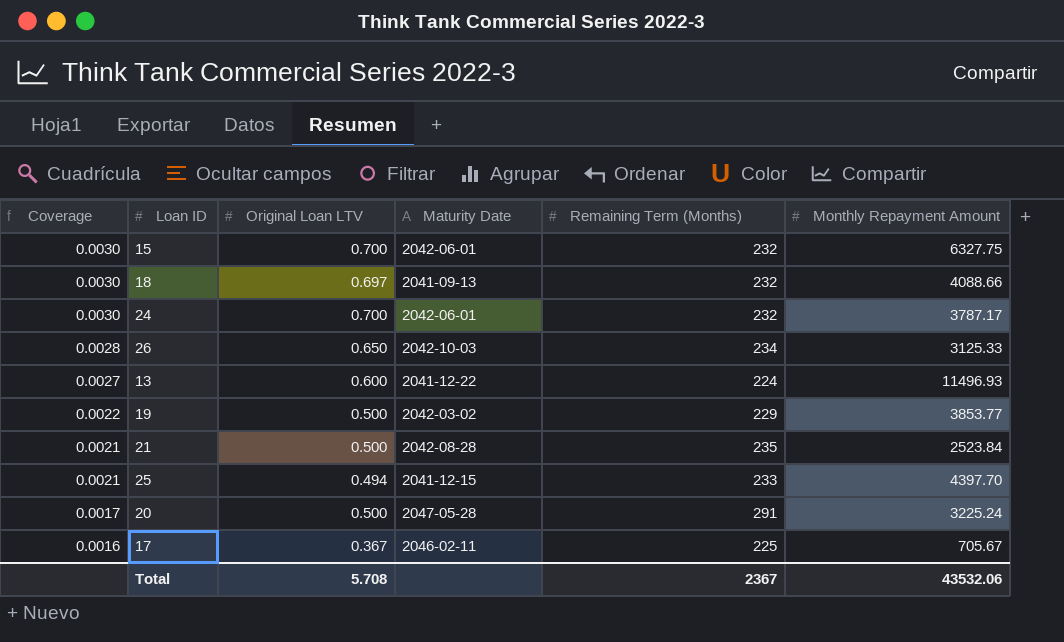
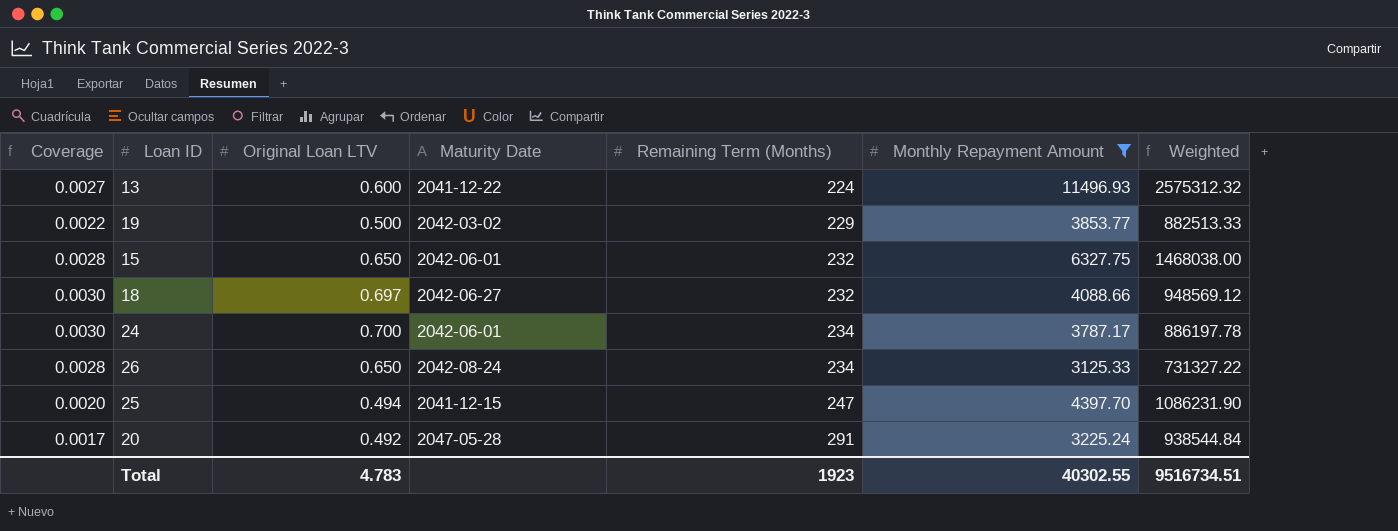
filter: none -> Monthly Repayment Amount >= 3125.33
row order: Coverage descending -> Remaining Term (Months) ascending
column Weighted | formula: none -> [Remaining Term (Months)] * [Monthly Repayment Amount]
15 | Coverage: 0.0030 -> 0.0028
15 | Original Loan LTV: 0.700 -> 0.650
18 | Maturity Date: 2041-09-13 -> 2042-06-27
24 | Remaining Term (Months): 232 -> 234
26 | Maturity Date: 2042-10-03 -> 2042-08-24
25 | Coverage: 0.0021 -> 0.0020
25 | Remaining Term (Months): 233 -> 247
20 | Original Loan LTV: 0.500 -> 0.492
Total | Original Loan LTV: 5.708 -> 4.783
Total | Remaining Term (Months): 2367 -> 1923
Total | Monthly Repayment Amount: 43532.06 -> 40302.55

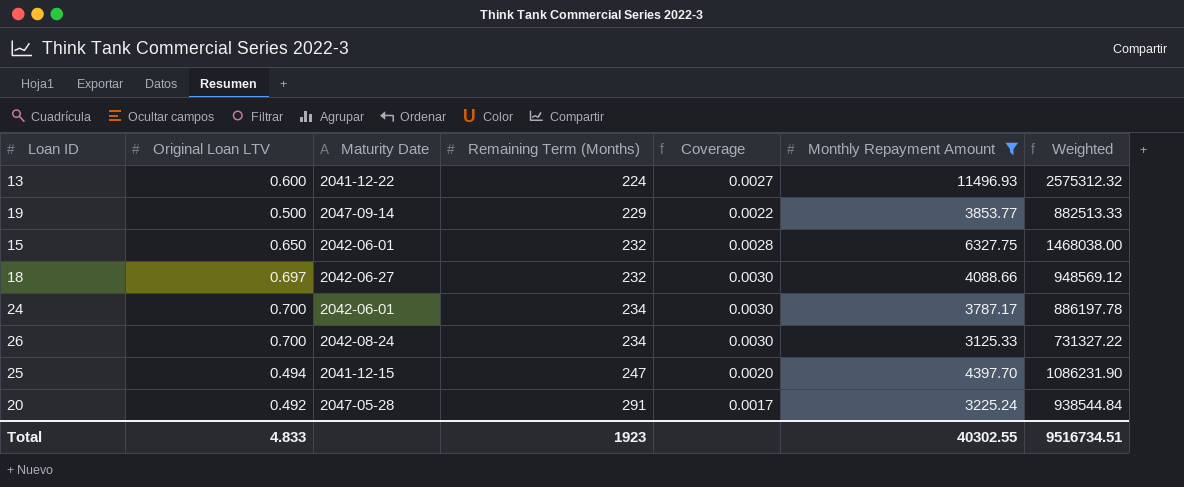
column Coverage | position: 1 -> 5
19 | Maturity Date: 2042-03-02 -> 2047-09-14
26 | Original Loan LTV: 0.650 -> 0.700
26 | Coverage: 0.0028 -> 0.0030
Total | Original Loan LTV: 4.783 -> 4.833

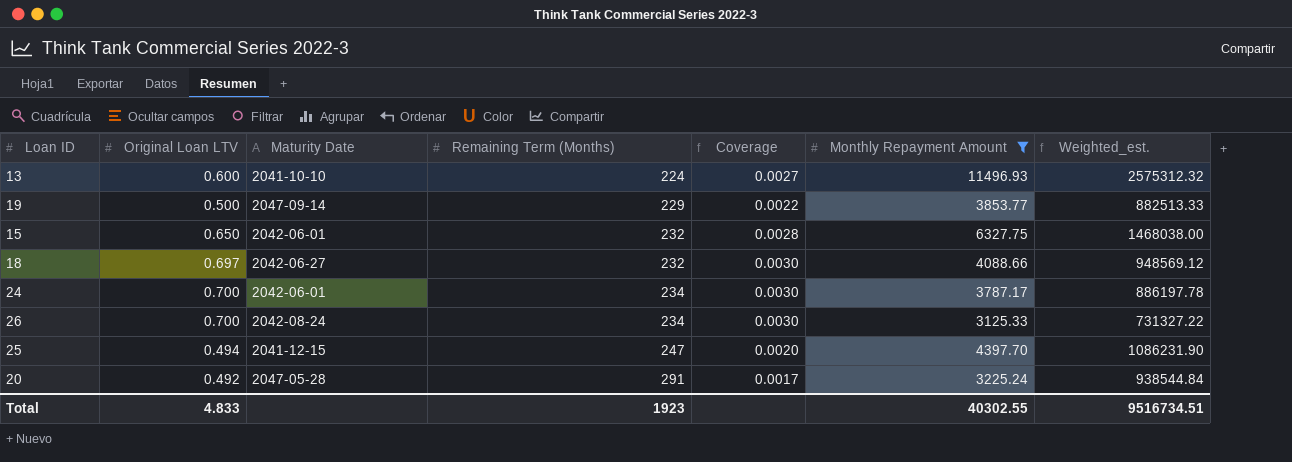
column name: Weighted -> Weighted_est.
13 | Maturity Date: 2041-12-22 -> 2041-10-10

